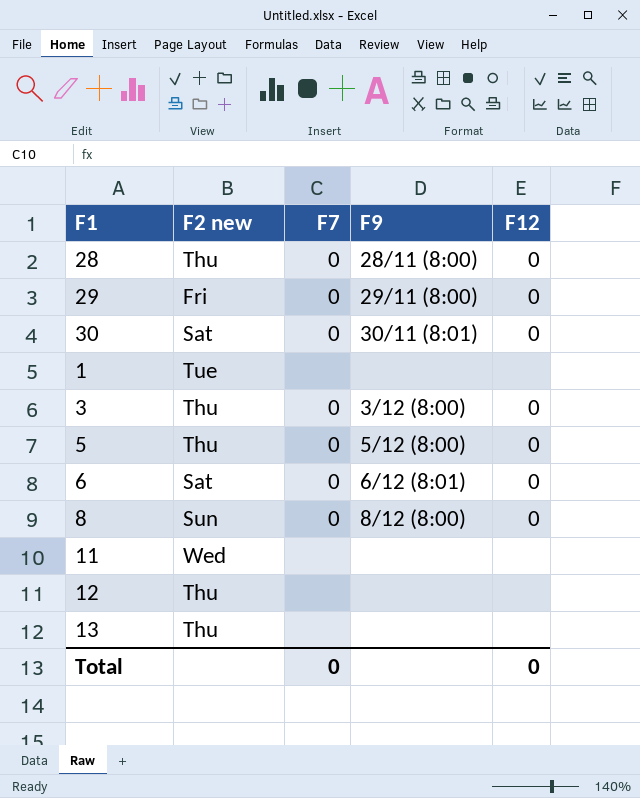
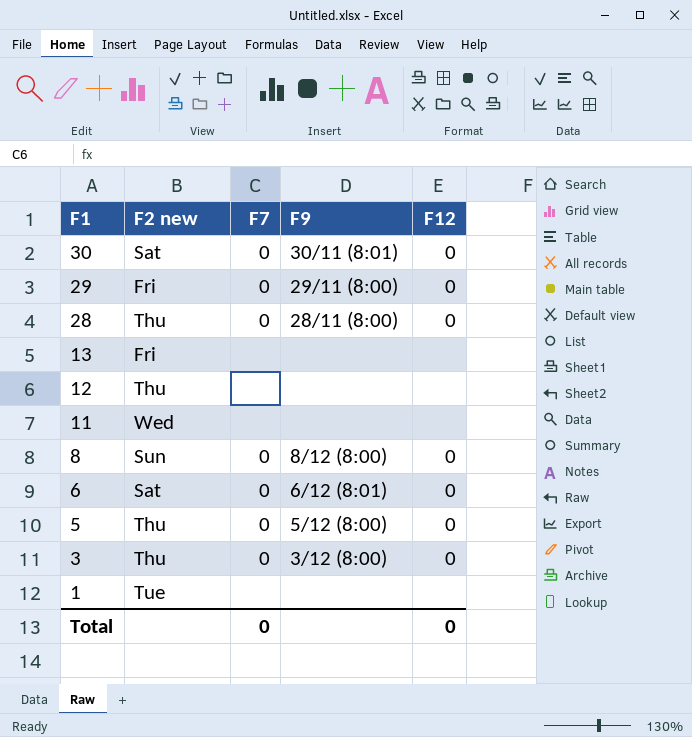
row order: none -> F1 descending
13 | F2 new: Thu -> Fri

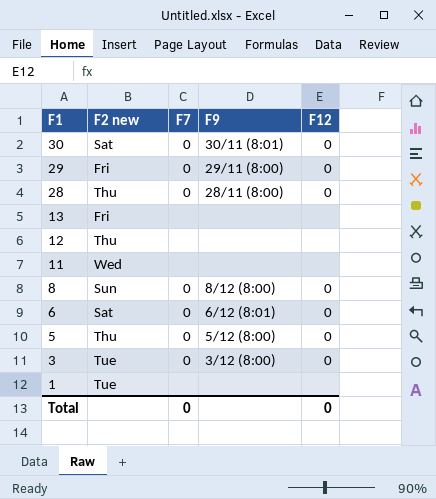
3 | F2 new: Thu -> Tue

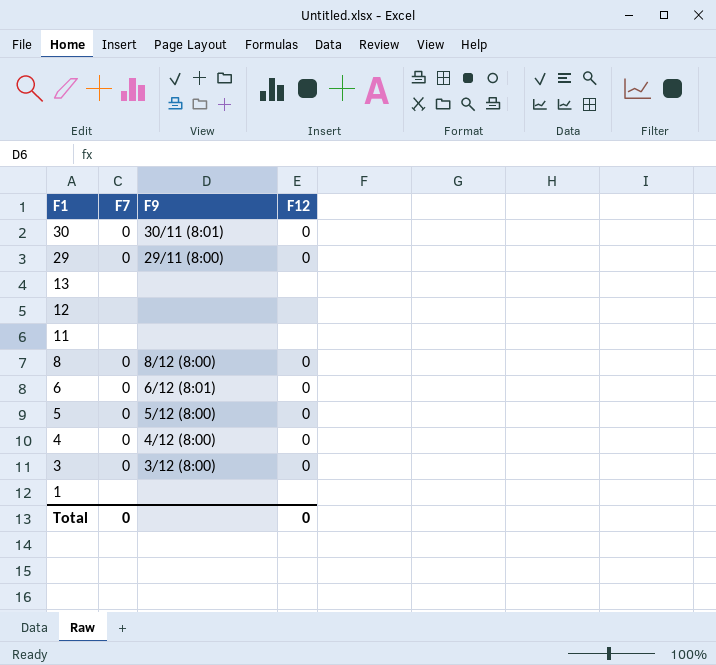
column F2 new | position: 2 -> none
row 28: Thu | 0 | 28/11 (8:00) | 0 -> none
row 4: none -> 0 | 4/12 (8:00) | 0

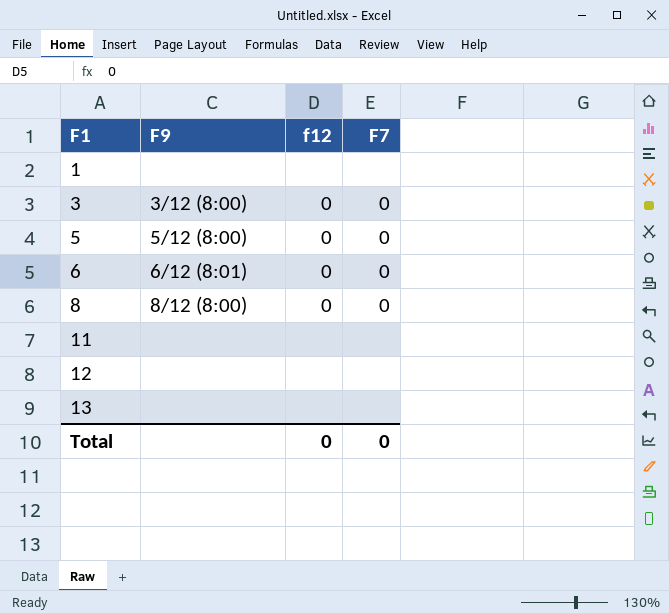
row order: F1 descending -> F1 ascending
column name: F12 -> f12
column F7 | position: 2 -> 4
row 30: 0 | 30/11 (8:01) | 0 -> none
row 29: 0 | 29/11 (8:00) | 0 -> none
row 4: 0 | 4/12 (8:00) | 0 -> none

